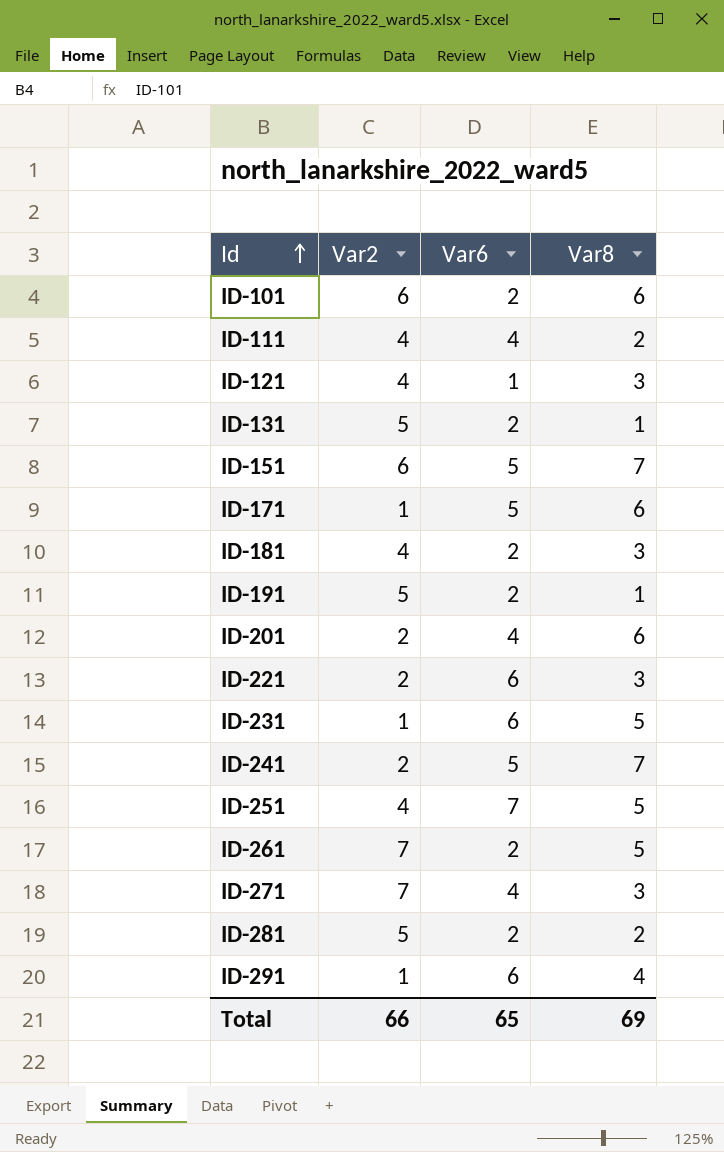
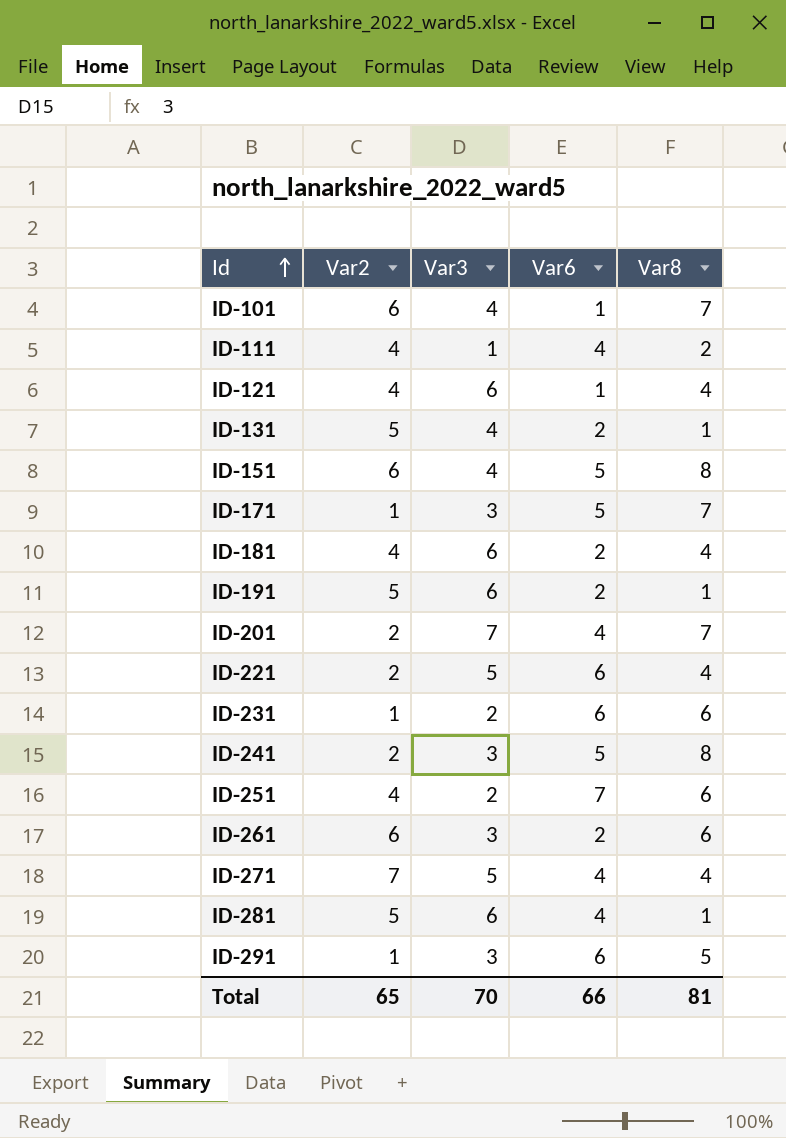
column Var3 | position: none -> 3
ID-101 | Var6: 2 -> 1
ID-101 | Var8: 6 -> 7
ID-121 | Var8: 3 -> 4
ID-151 | Var8: 7 -> 8
ID-171 | Var8: 6 -> 7
ID-181 | Var8: 3 -> 4
ID-201 | Var8: 6 -> 7
ID-221 | Var8: 3 -> 4
ID-231 | Var8: 5 -> 6
ID-241 | Var8: 7 -> 8
ID-251 | Var8: 5 -> 6
ID-261 | Var2: 7 -> 6
ID-261 | Var8: 5 -> 6
ID-271 | Var8: 3 -> 4
ID-281 | Var6: 2 -> 4
ID-281 | Var8: 2 -> 1
ID-291 | Var8: 4 -> 5
Total | Var2: 66 -> 65
Total | Var6: 65 -> 66
Total | Var8: 69 -> 81

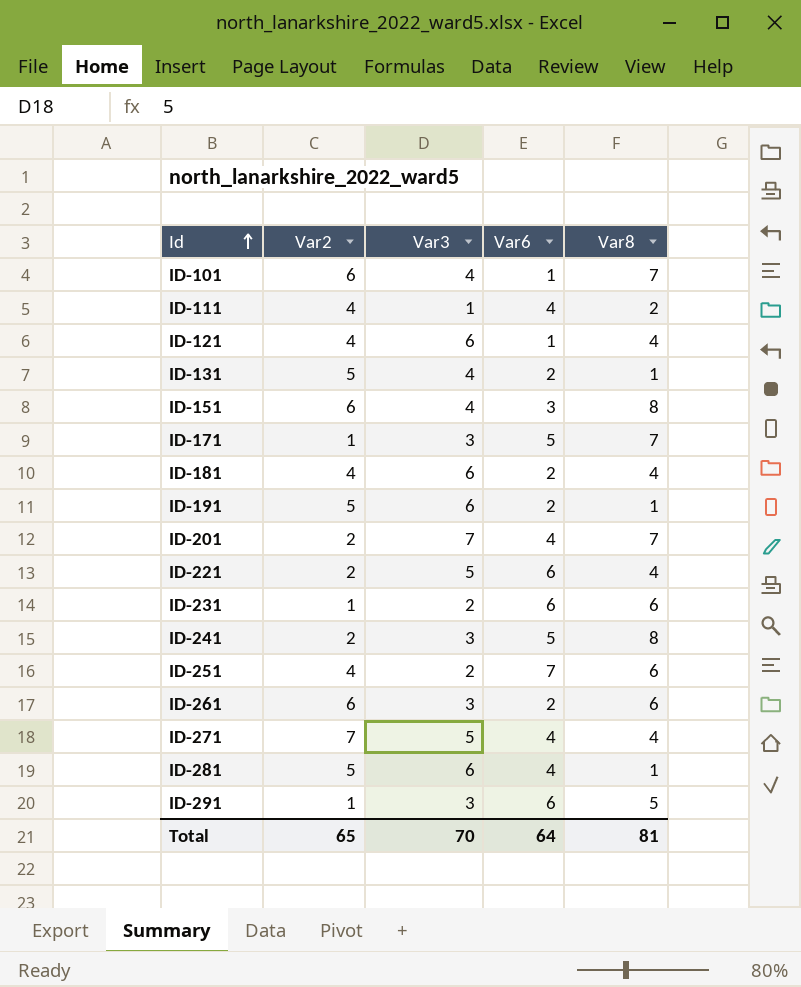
ID-151 | Var6: 5 -> 3
Total | Var6: 66 -> 64

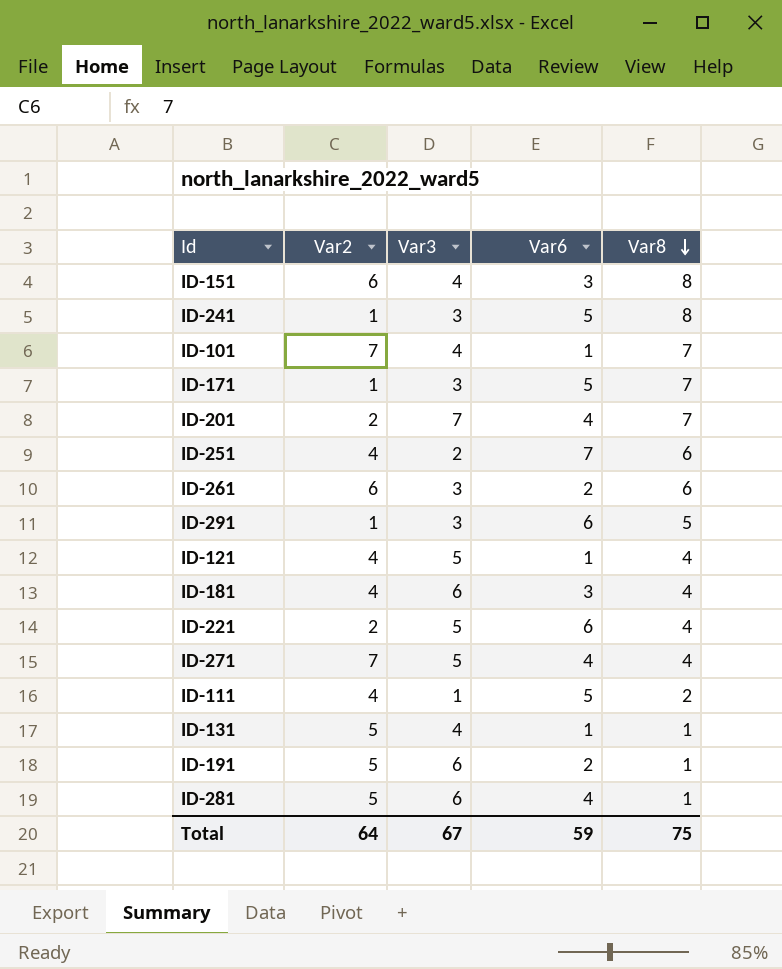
row order: Id ascending -> Var8 descending
row ID-231: 1 | 2 | 6 | 6 -> none
ID-241 | Var2: 2 -> 1
ID-101 | Var2: 6 -> 7
ID-121 | Var3: 6 -> 5
ID-181 | Var6: 2 -> 3
ID-111 | Var6: 4 -> 5
ID-131 | Var6: 2 -> 1
Total | Var2: 65 -> 64
Total | Var3: 70 -> 67
Total | Var6: 64 -> 59
Total | Var8: 81 -> 75

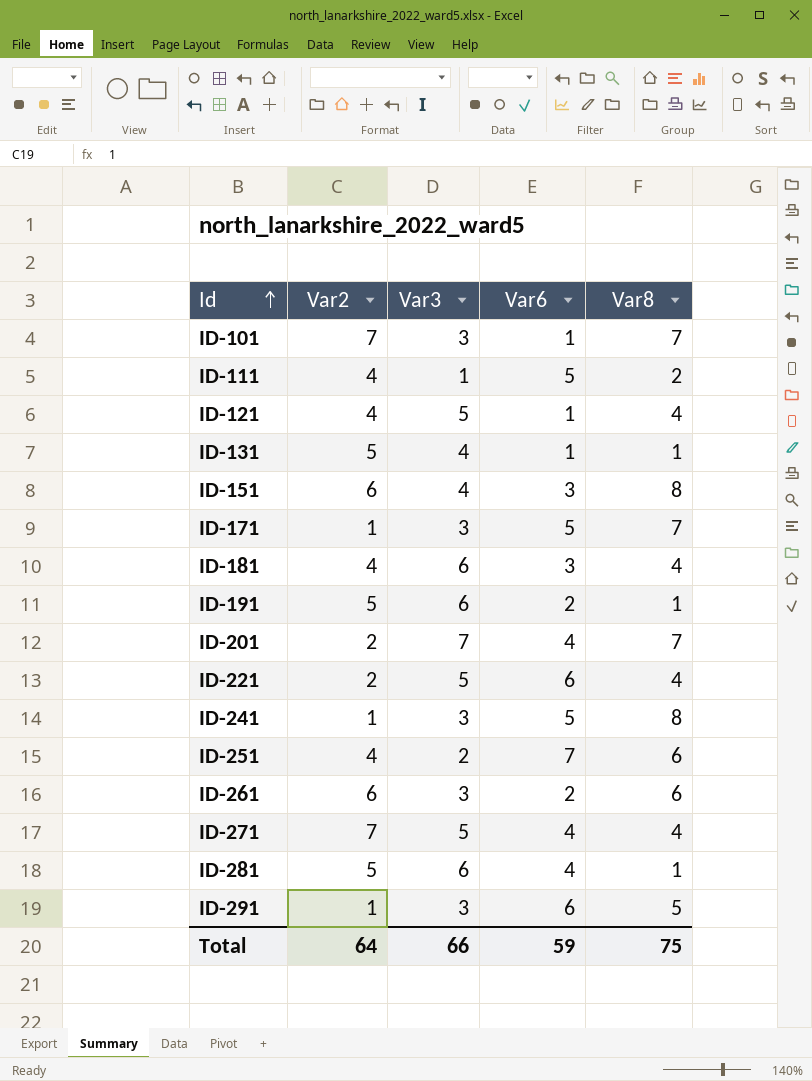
row order: Var8 descending -> Id ascending
ID-101 | Var3: 4 -> 3
Total | Var3: 67 -> 66

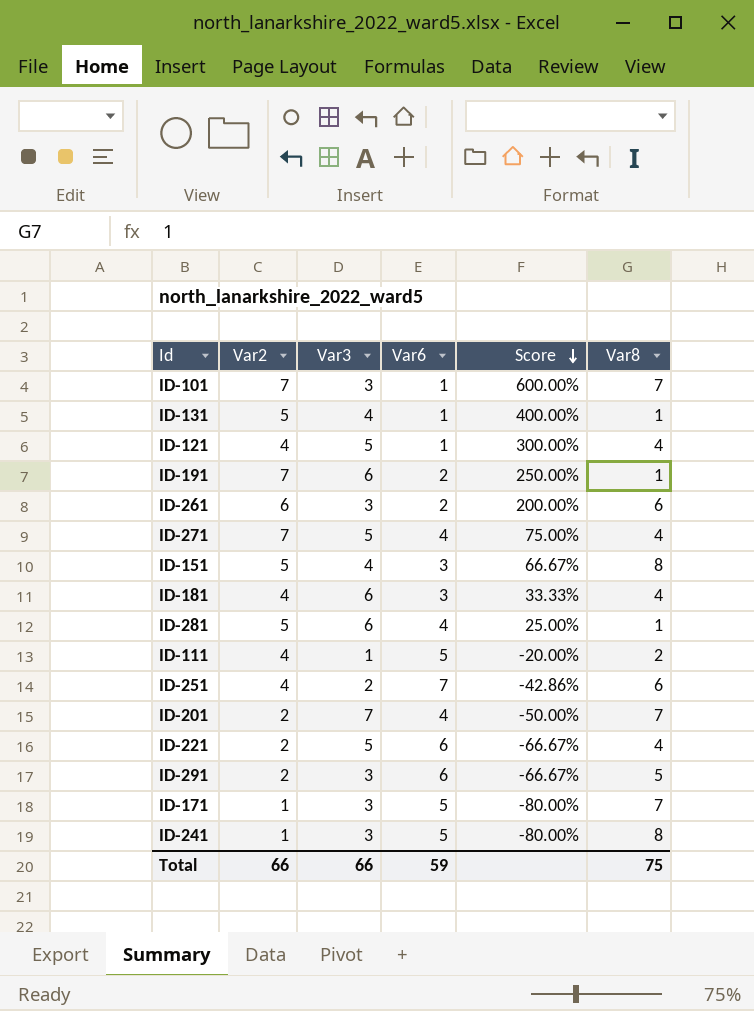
row order: Id ascending -> Score descending
column Score | formula: none -> ([Var2] - [Var6]) / [Var6]
ID-191 | Var2: 5 -> 7
ID-151 | Var2: 6 -> 5
ID-291 | Var2: 1 -> 2
Total | Var2: 64 -> 66

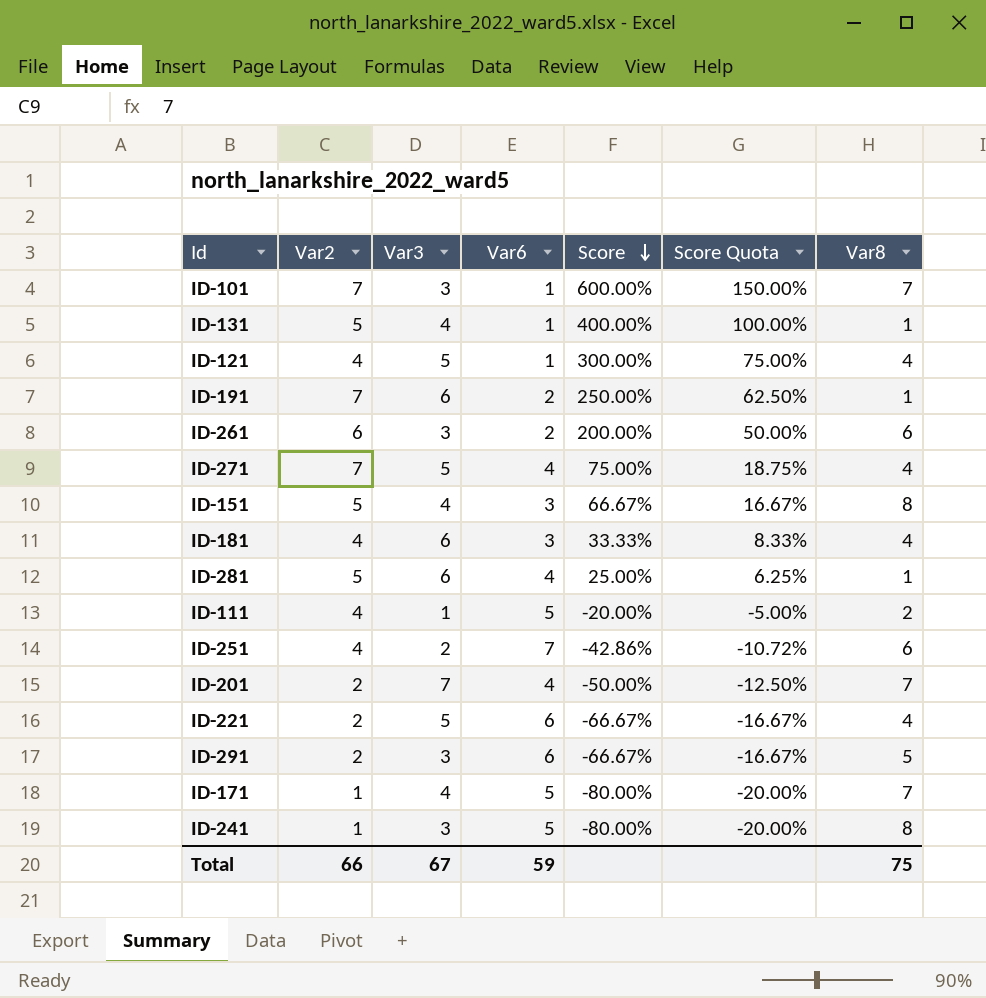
column Score Quota | formula: none -> [Score] * 0.25
ID-171 | Var3: 3 -> 4
Total | Var3: 66 -> 67

